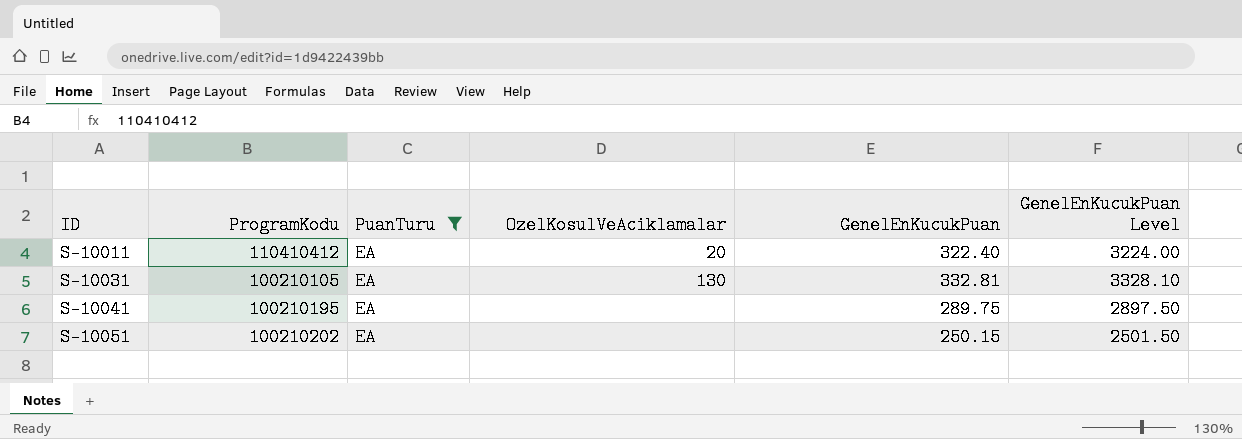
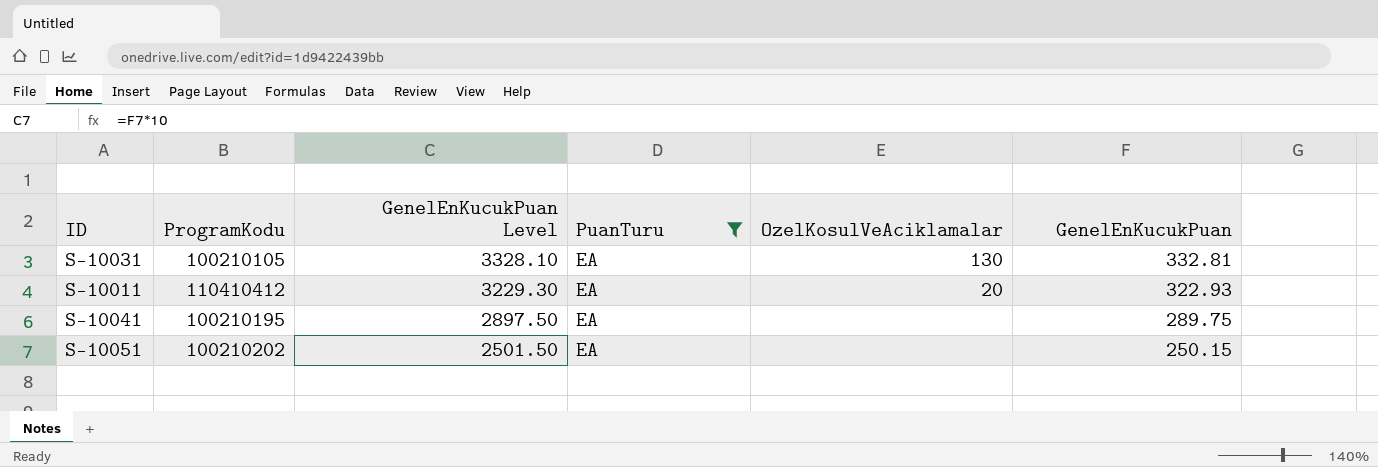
row order: ID ascending -> GenelEnKucukPuan Level descending
column GenelEnKucukPuan Level | position: 6 -> 3
S-10011 | GenelEnKucukPuan Level: 3224.00 -> 3229.30
S-10011 | GenelEnKucukPuan: 322.40 -> 322.93

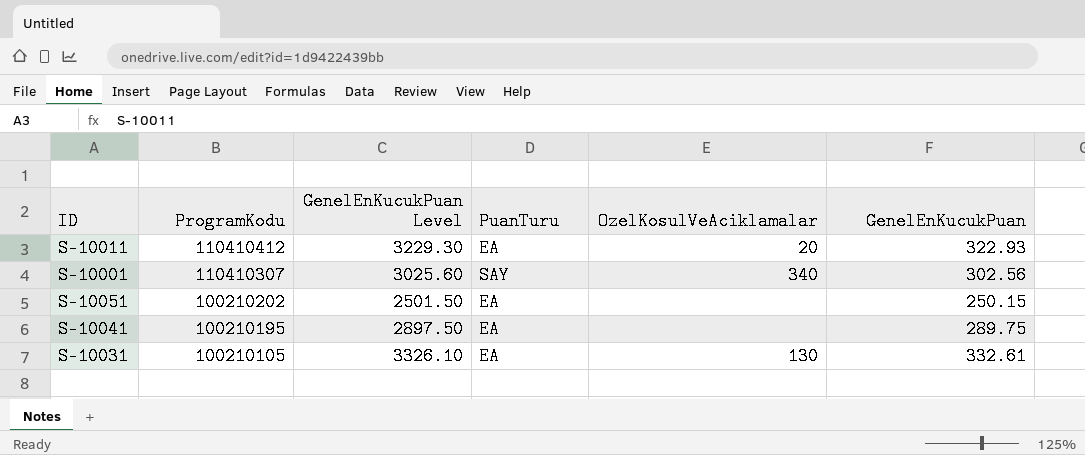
filter: PuanTuru = EA -> none
row order: GenelEnKucukPuan Level descending -> ProgramKodu descending
S-10031 | GenelEnKucukPuan Level: 3328.10 -> 3326.10
S-10031 | GenelEnKucukPuan: 332.81 -> 332.61

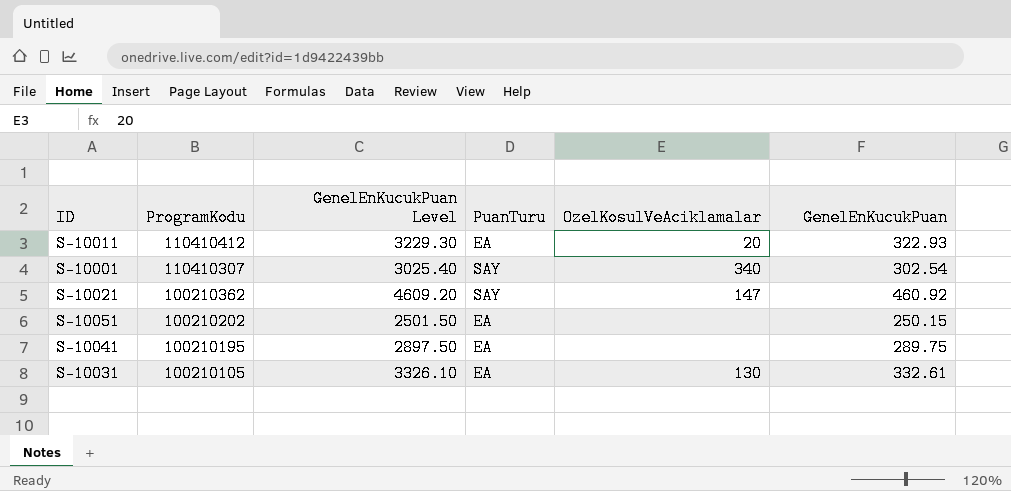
S-10001 | GenelEnKucukPuan Level: 3025.60 -> 3025.40
S-10001 | GenelEnKucukPuan: 302.56 -> 302.54
row S-10021: none -> 100210362 | 4609.20 | SAY | 147 | 460.92

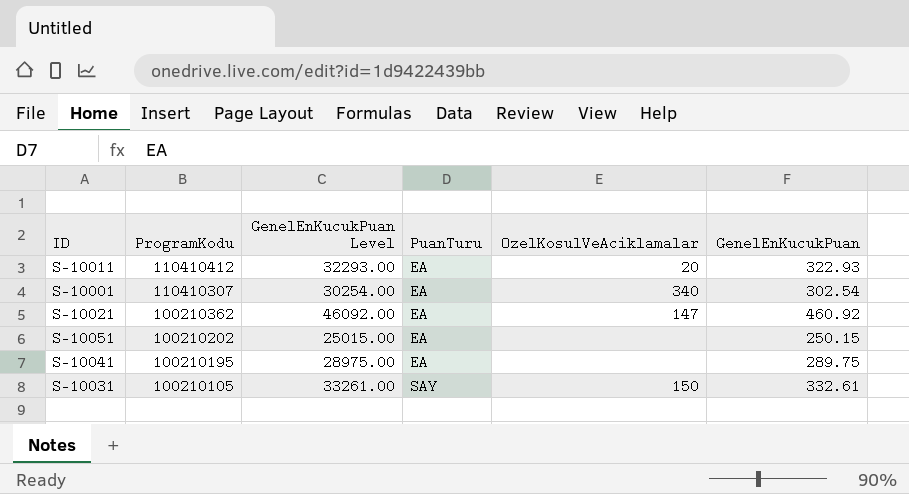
column GenelEnKucukPuan Level | formula: [GenelEnKucukPuan] * 10 -> [GenelEnKucukPuan] * 100
S-10001 | PuanTuru: SAY -> EA
S-10021 | PuanTuru: SAY -> EA
S-10031 | PuanTuru: EA -> SAY
S-10031 | OzelKosulVeAciklamalar: 130 -> 150

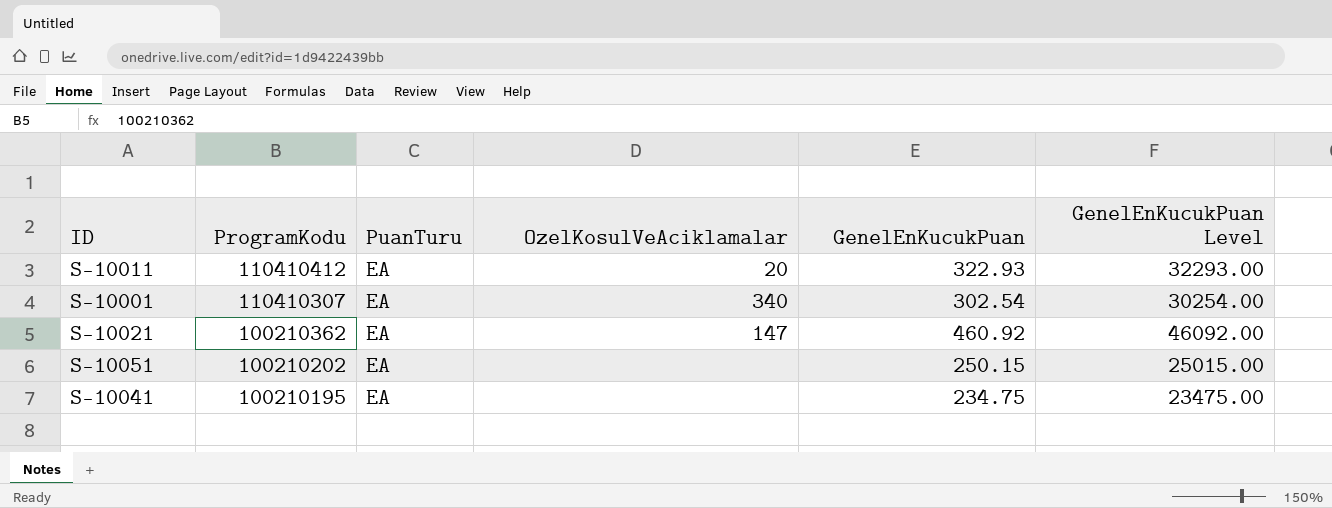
column GenelEnKucukPuan Level | position: 3 -> 6
row S-10031: 100210105 | 33261.00 | SAY | 150 | 332.61 -> none
S-10041 | GenelEnKucukPuan: 289.75 -> 234.75
S-10041 | GenelEnKucukPuan Level: 28975.00 -> 23475.00

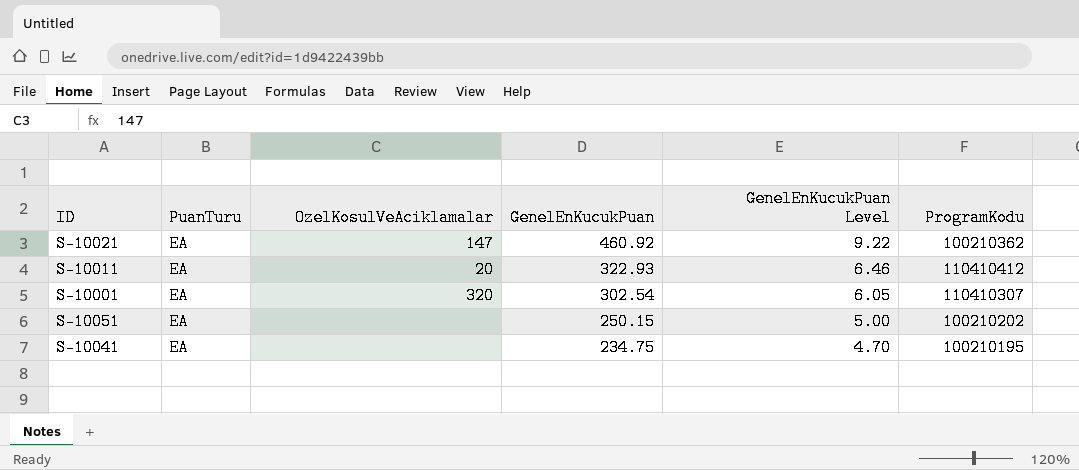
row order: ProgramKodu descending -> GenelEnKucukPuan descending
column GenelEnKucukPuan Level | formula: [GenelEnKucukPuan] * 100 -> [GenelEnKucukPuan] * 0.02
column ProgramKodu | position: 2 -> 6
S-10001 | OzelKosulVeAciklamalar: 340 -> 320

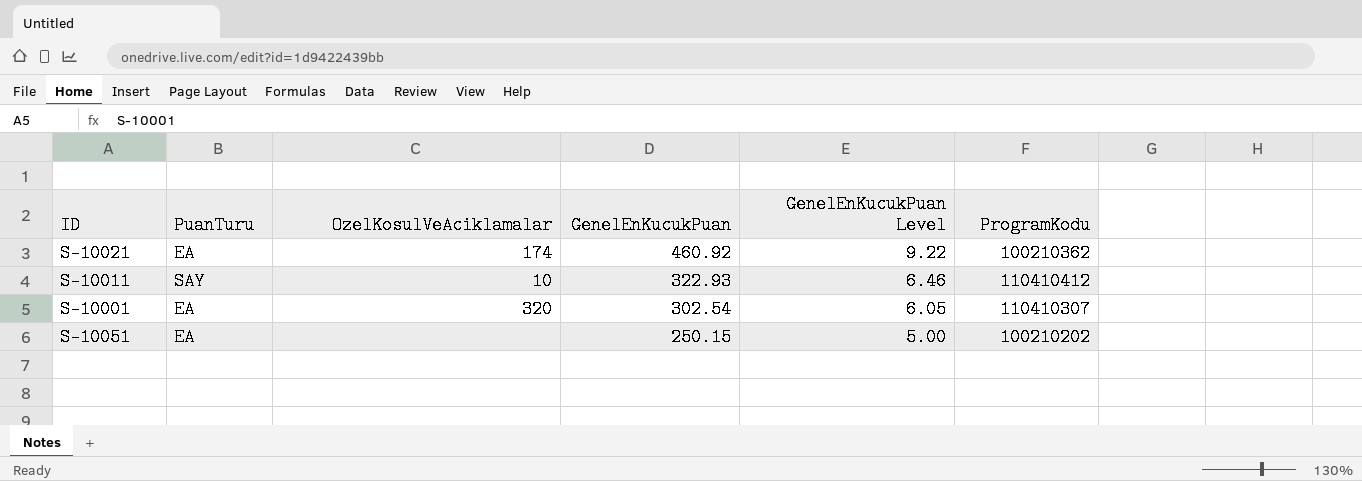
row S-10041: EA | none | 234.75 | 4.70 | 100210195 -> none
S-10021 | OzelKosulVeAciklamalar: 147 -> 174
S-10011 | PuanTuru: EA -> SAY
S-10011 | OzelKosulVeAciklamalar: 20 -> 10

